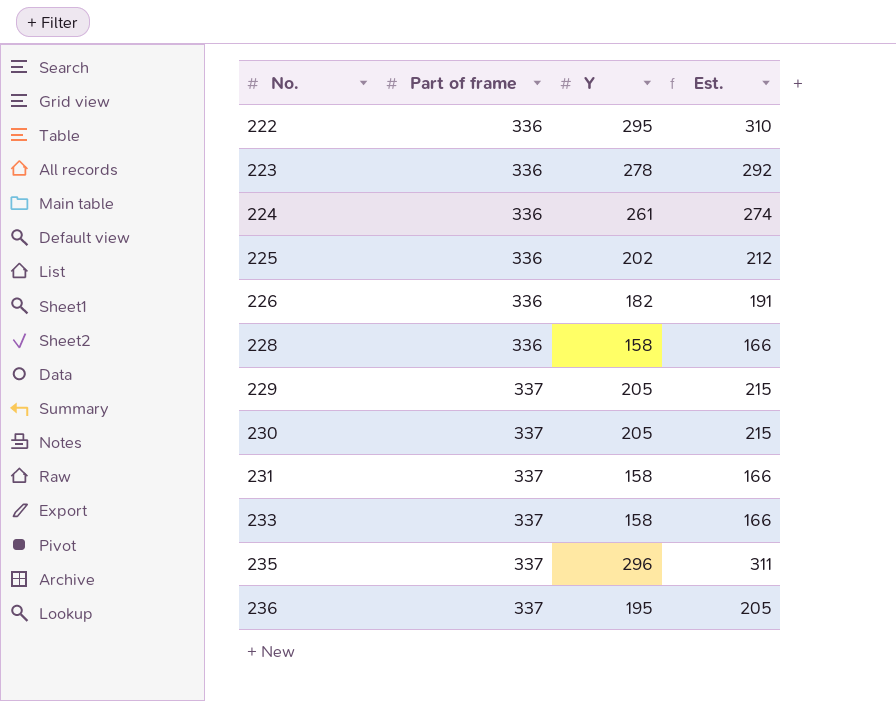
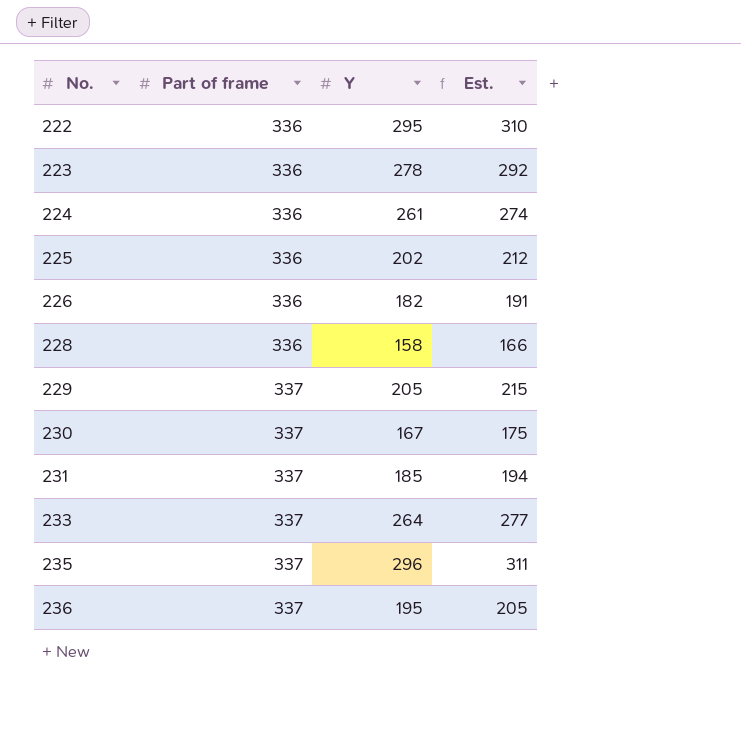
230 | Y: 205 -> 167
230 | Est.: 215 -> 175
231 | Y: 158 -> 185
231 | Est.: 166 -> 194
233 | Y: 158 -> 264
233 | Est.: 166 -> 277

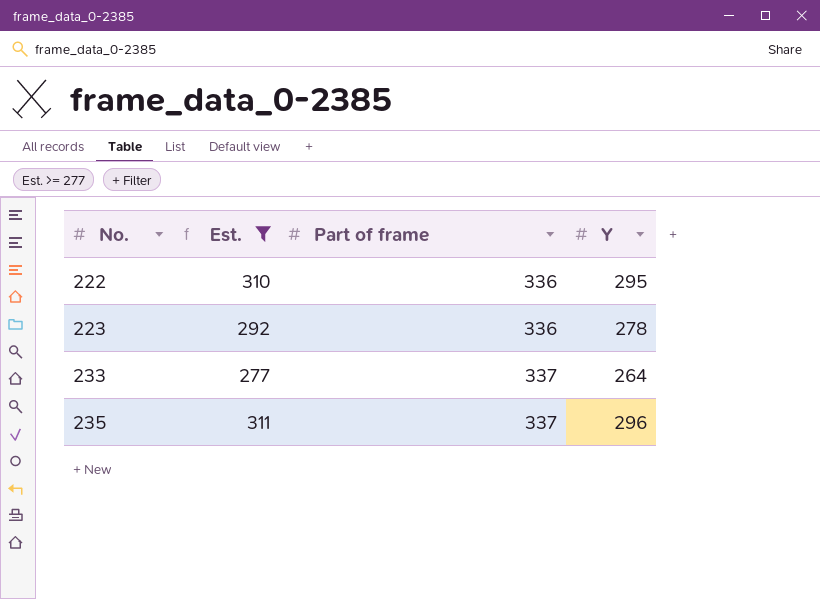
filter: none -> Est. >= 277
column Est. | position: 4 -> 2

